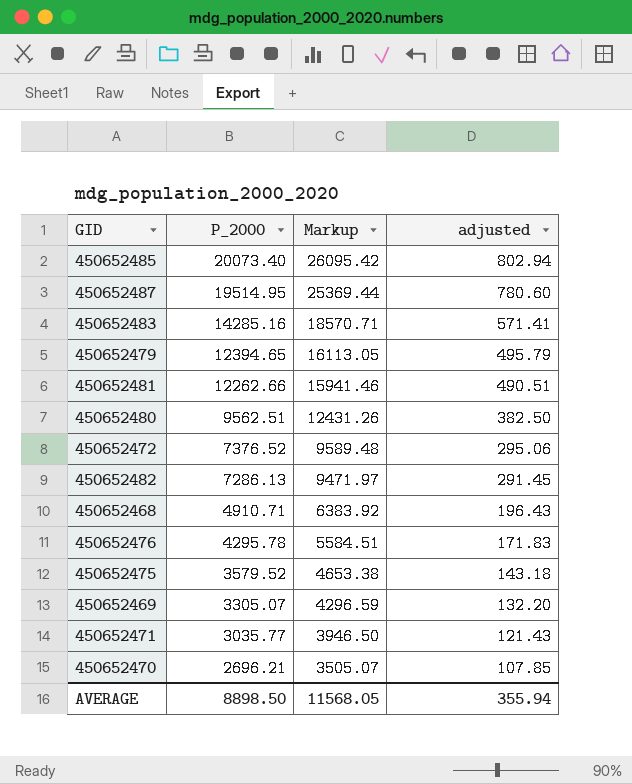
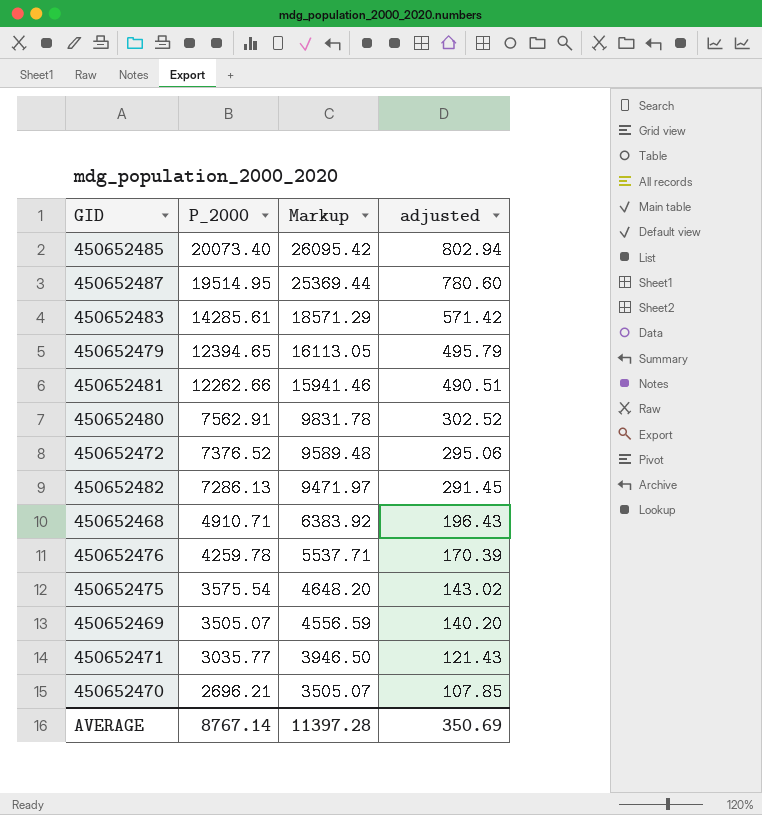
450652483 | P_2000: 14285.16 -> 14285.61
450652483 | Markup: 18570.71 -> 18571.29
450652483 | adjusted: 571.41 -> 571.42
450652480 | P_2000: 9562.51 -> 7562.91
450652480 | Markup: 12431.26 -> 9831.78
450652480 | adjusted: 382.50 -> 302.52
450652476 | P_2000: 4295.78 -> 4259.78
450652476 | Markup: 5584.51 -> 5537.71
450652476 | adjusted: 171.83 -> 170.39
450652475 | P_2000: 3579.52 -> 3575.54
450652475 | Markup: 4653.38 -> 4648.20
450652475 | adjusted: 143.18 -> 143.02
450652469 | P_2000: 3305.07 -> 3505.07
450652469 | Markup: 4296.59 -> 4556.59
450652469 | adjusted: 132.20 -> 140.20
AVERAGE | P_2000: 8898.50 -> 8767.14
AVERAGE | Markup: 11568.05 -> 11397.28
AVERAGE | adjusted: 355.94 -> 350.69

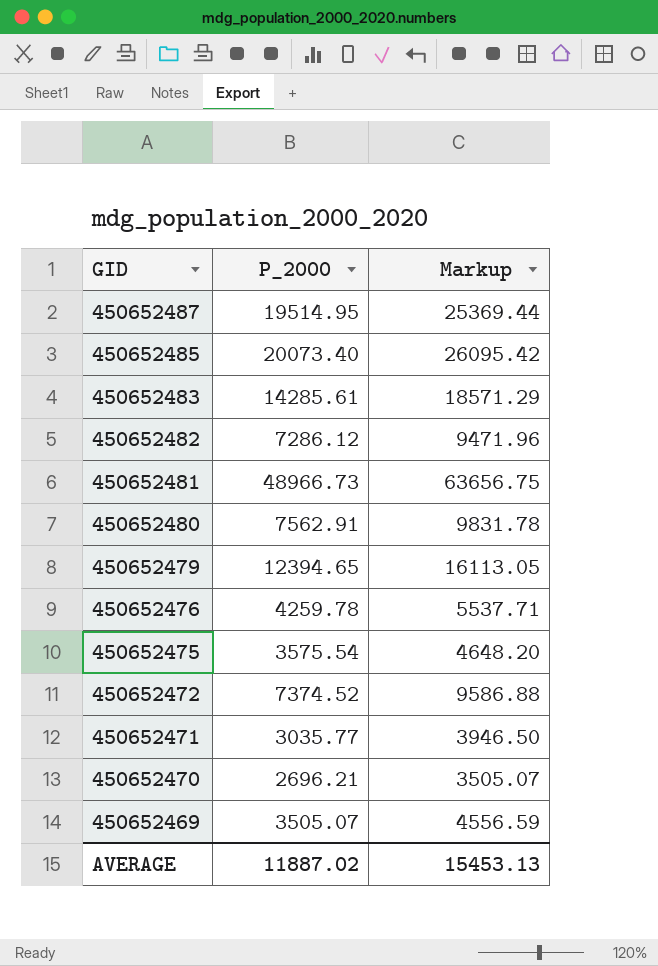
row order: P_2000 descending -> GID descending
column adjusted | formula: [P_2000] * 0.04 -> none
row 450652468: 4910.71 | 6383.92 | 196.43 -> none
450652482 | P_2000: 7286.13 -> 7286.12
450652482 | Markup: 9471.97 -> 9471.96
450652481 | P_2000: 12262.66 -> 48966.73
450652481 | Markup: 15941.46 -> 63656.75
450652472 | P_2000: 7376.52 -> 7374.52
450652472 | Markup: 9589.48 -> 9586.88
AVERAGE | P_2000: 8767.14 -> 11887.02
AVERAGE | Markup: 11397.28 -> 15453.13

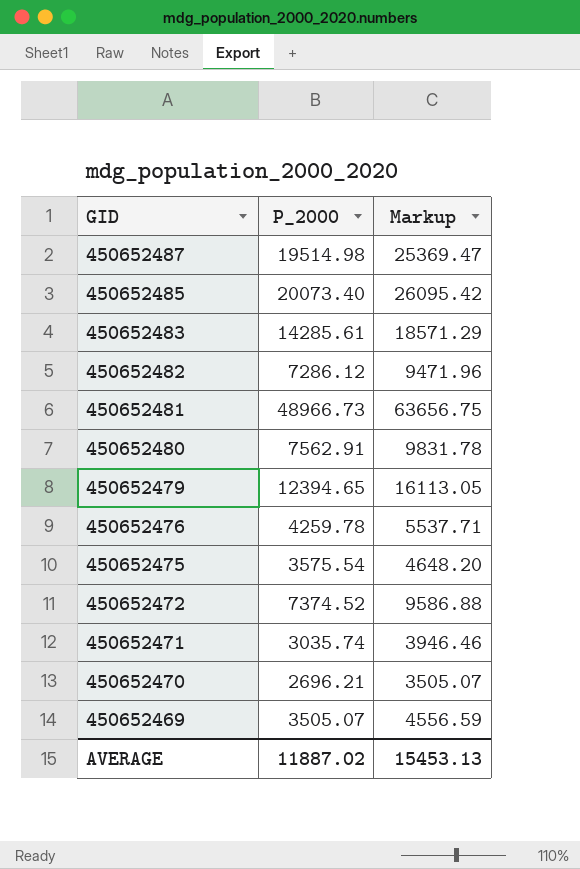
450652487 | P_2000: 19514.95 -> 19514.98
450652487 | Markup: 25369.44 -> 25369.47
450652471 | P_2000: 3035.77 -> 3035.74
450652471 | Markup: 3946.50 -> 3946.46

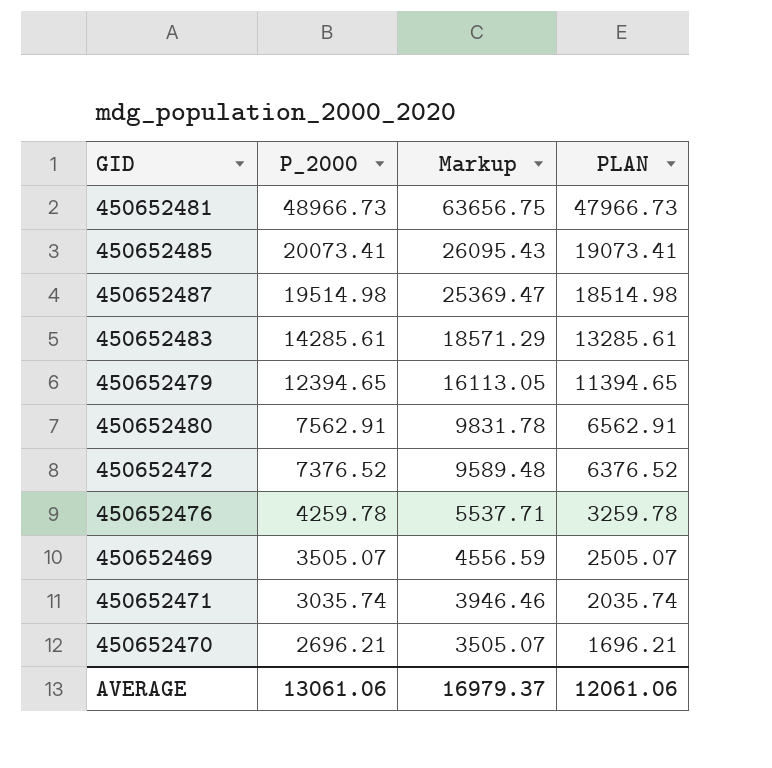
row order: GID descending -> P_2000 descending
column PLAN | formula: none -> [P_2000] - 1000
row 450652482: 7286.12 | 9471.96 -> none
row 450652475: 3575.54 | 4648.20 -> none
450652485 | P_2000: 20073.40 -> 20073.41
450652485 | Markup: 26095.42 -> 26095.43
450652472 | P_2000: 7374.52 -> 7376.52
450652472 | Markup: 9586.88 -> 9589.48
AVERAGE | P_2000: 11887.02 -> 13061.06
AVERAGE | Markup: 15453.13 -> 16979.37

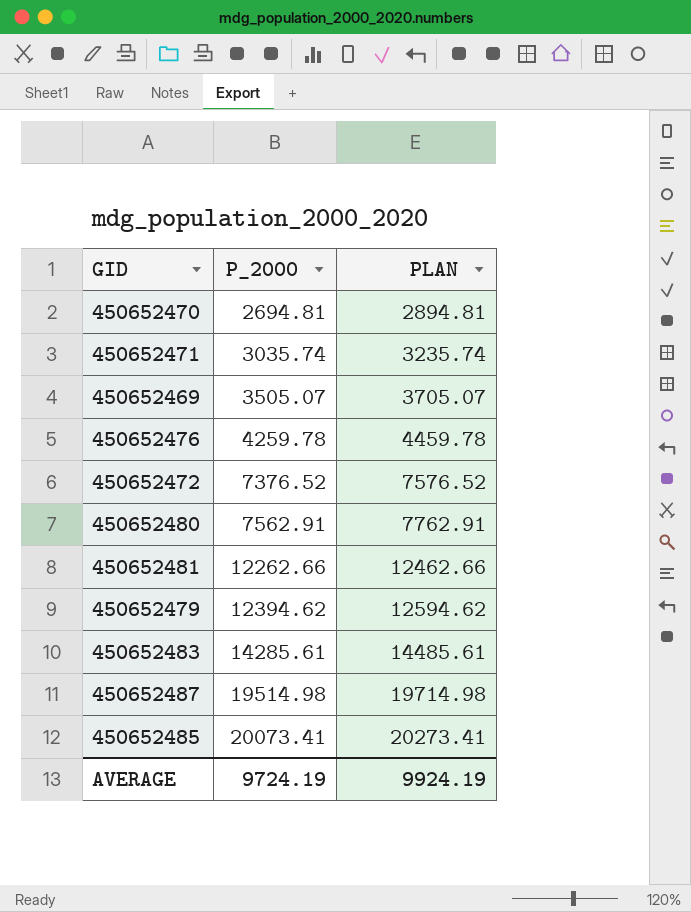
row order: P_2000 descending -> P_2000 ascending
column Markup | formula: [P_2000] * 1.3 -> none
column PLAN | formula: [P_2000] - 1000 -> [P_2000] + 200
450652470 | P_2000: 2696.21 -> 2694.81
450652481 | P_2000: 48966.73 -> 12262.66
450652479 | P_2000: 12394.65 -> 12394.62
AVERAGE | P_2000: 13061.06 -> 9724.19
AVERAGE | PLAN: 12061.06 -> 9924.19

